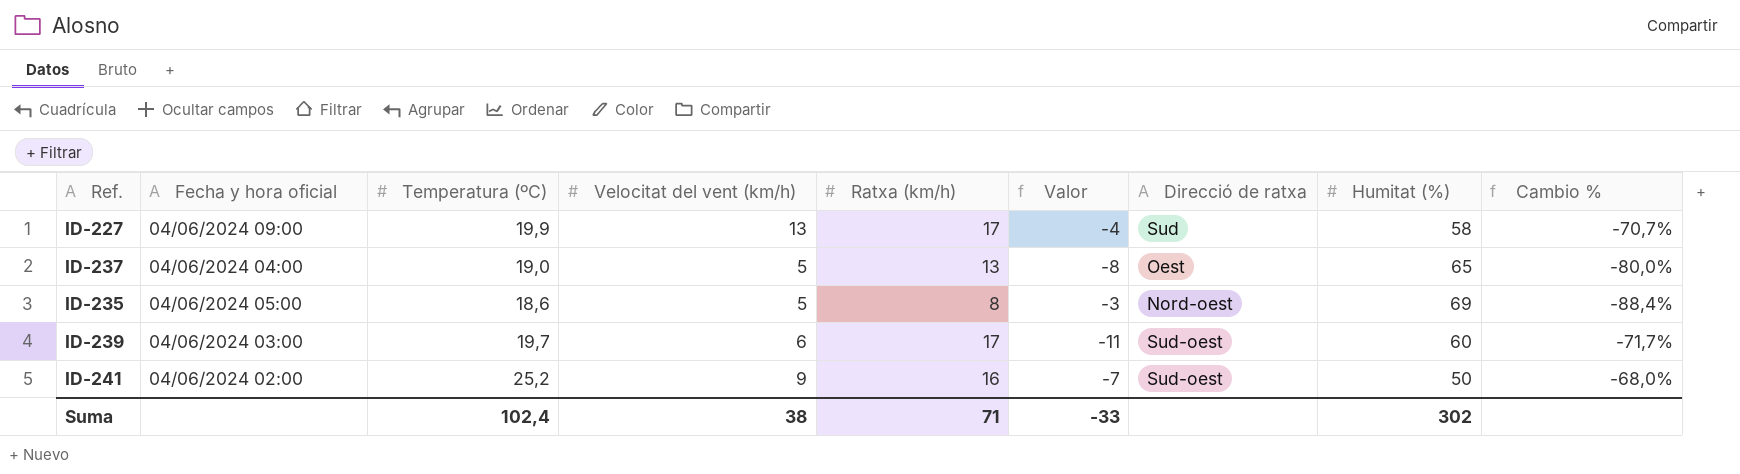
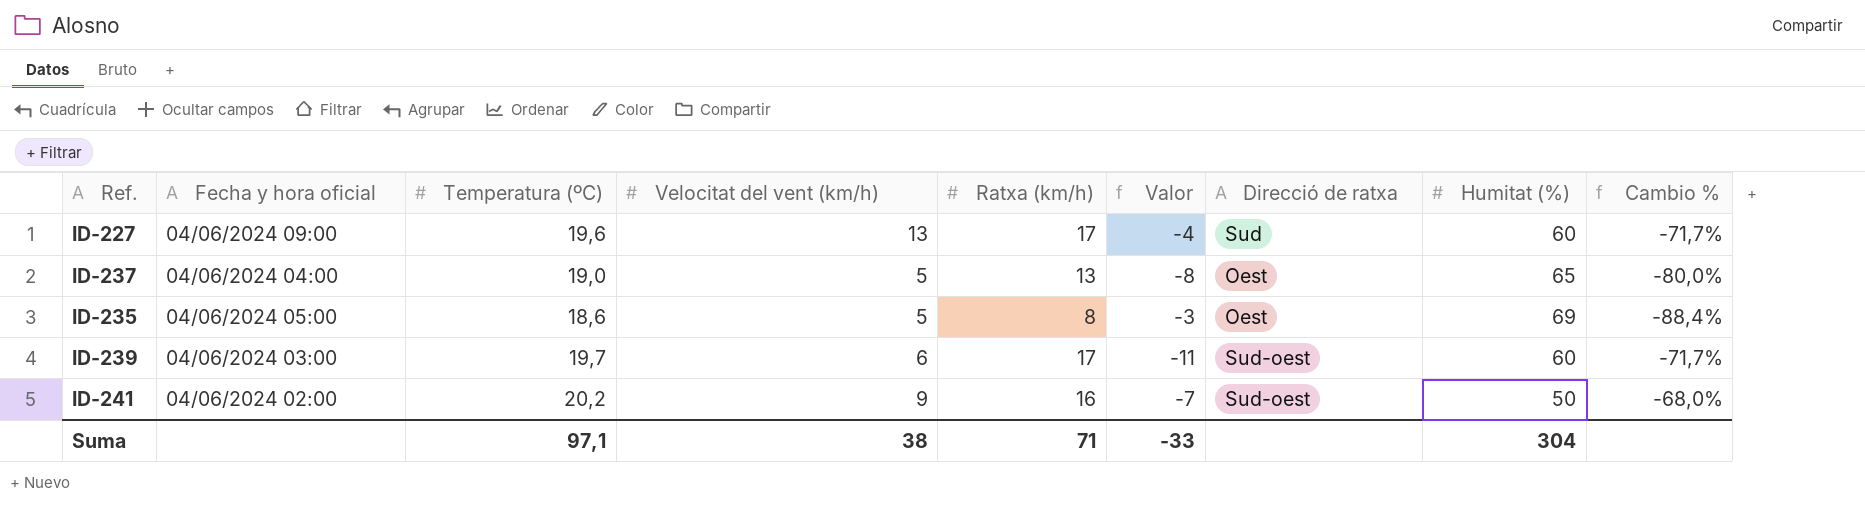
ID-227 | Temperatura (ºC): 19,9 -> 19,6
ID-227 | Humitat (%): 58 -> 60
ID-227 | Cambio %: -70,7% -> -71,7%
ID-235 | Direcció de ratxa: Nord-oest -> Oest
ID-241 | Temperatura (ºC): 25,2 -> 20,2
Suma | Temperatura (ºC): 102,4 -> 97,1
Suma | Humitat (%): 302 -> 304

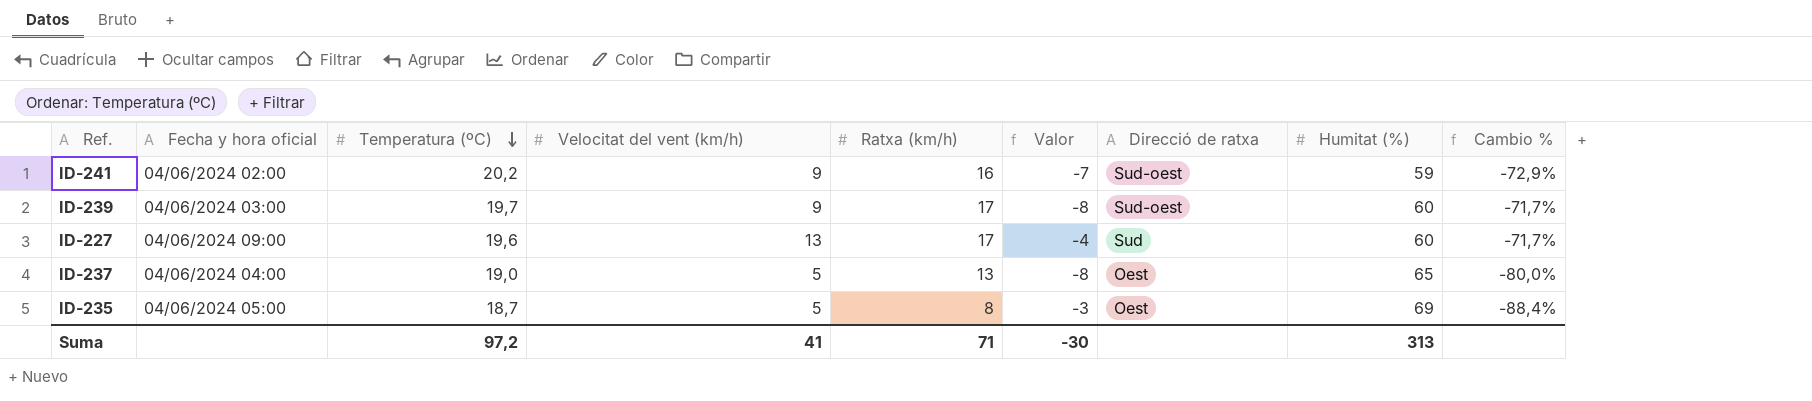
row order: none -> Temperatura (ºC) descending
ID-241 | Humitat (%): 50 -> 59
ID-241 | Cambio %: -68,0% -> -72,9%
ID-239 | Velocitat del vent (km/h): 6 -> 9
ID-239 | Valor: -11 -> -8
ID-235 | Temperatura (ºC): 18,6 -> 18,7
Suma | Temperatura (ºC): 97,1 -> 97,2
Suma | Velocitat del vent (km/h): 38 -> 41
Suma | Valor: -33 -> -30
Suma | Humitat (%): 304 -> 313

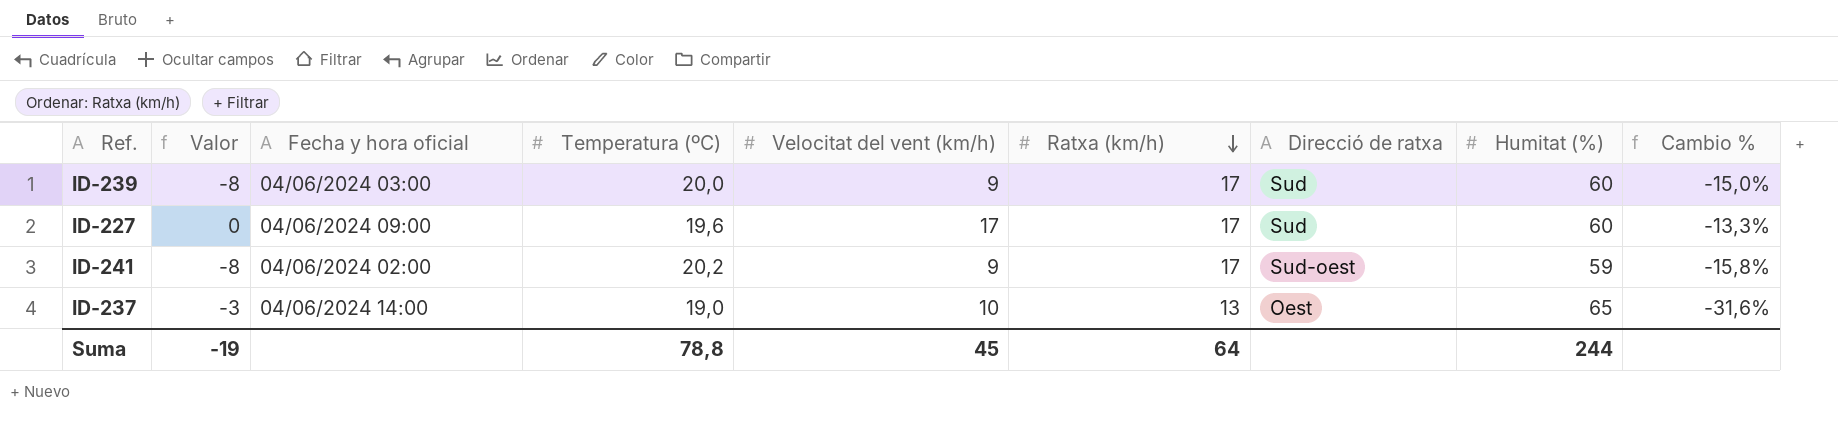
row order: Temperatura (ºC) descending -> Ratxa (km/h) descending
column Valor | position: 6 -> 2
column Cambio % | formula: ([Ratxa (km/h)] - [Humitat (%)]) / [Humitat (%)] -> ([Ratxa (km/h)] - [Temperatura (ºC)]) / [Temperatura (ºC)]
row ID-235: 04/06/2024 05:00 | 18,7 | 5 | 8 | -3 | Oest | 69 | -88,4% -> none
ID-239 | Temperatura (ºC): 19,7 -> 20,0
ID-239 | Direcció de ratxa: Sud-oest -> Sud
ID-227 | Valor: -4 -> 0
ID-227 | Velocitat del vent (km/h): 13 -> 17
ID-241 | Valor: -7 -> -8
ID-241 | Ratxa (km/h): 16 -> 17
ID-237 | Valor: -8 -> -3
ID-237 | Fecha y hora oficial: 04/06/2024 04:00 -> 04/06/2024 14:00
ID-237 | Velocitat del vent (km/h): 5 -> 10
Suma | Valor: -30 -> -19
Suma | Temperatura (ºC): 97,2 -> 78,8
Suma | Velocitat del vent (km/h): 41 -> 45
Suma | Ratxa (km/h): 71 -> 64
Suma | Humitat (%): 313 -> 244

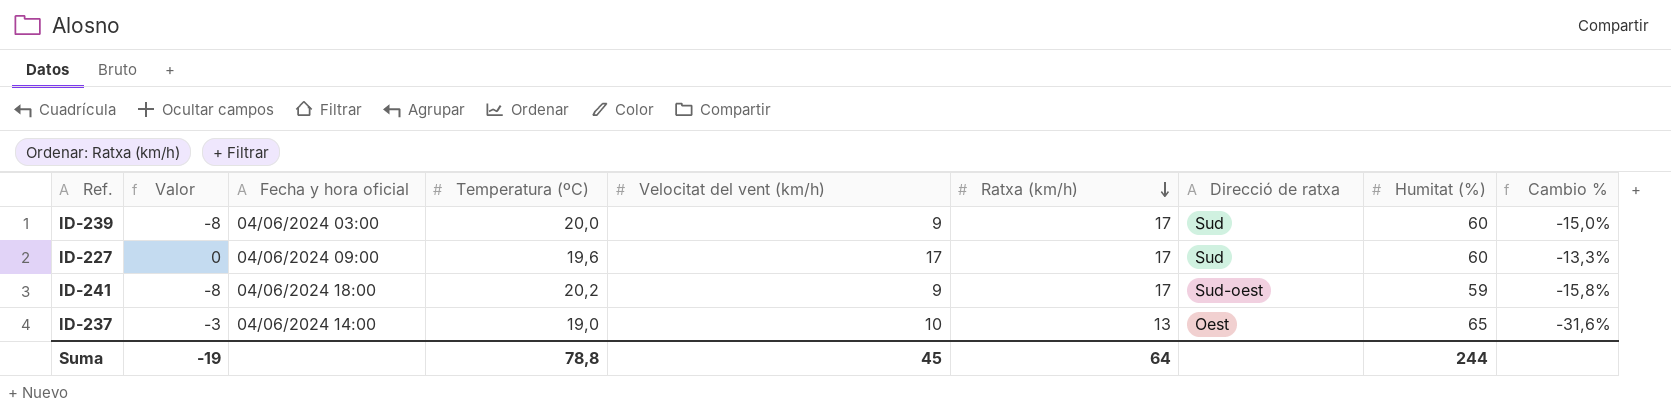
ID-241 | Fecha y hora oficial: 04/06/2024 02:00 -> 04/06/2024 18:00

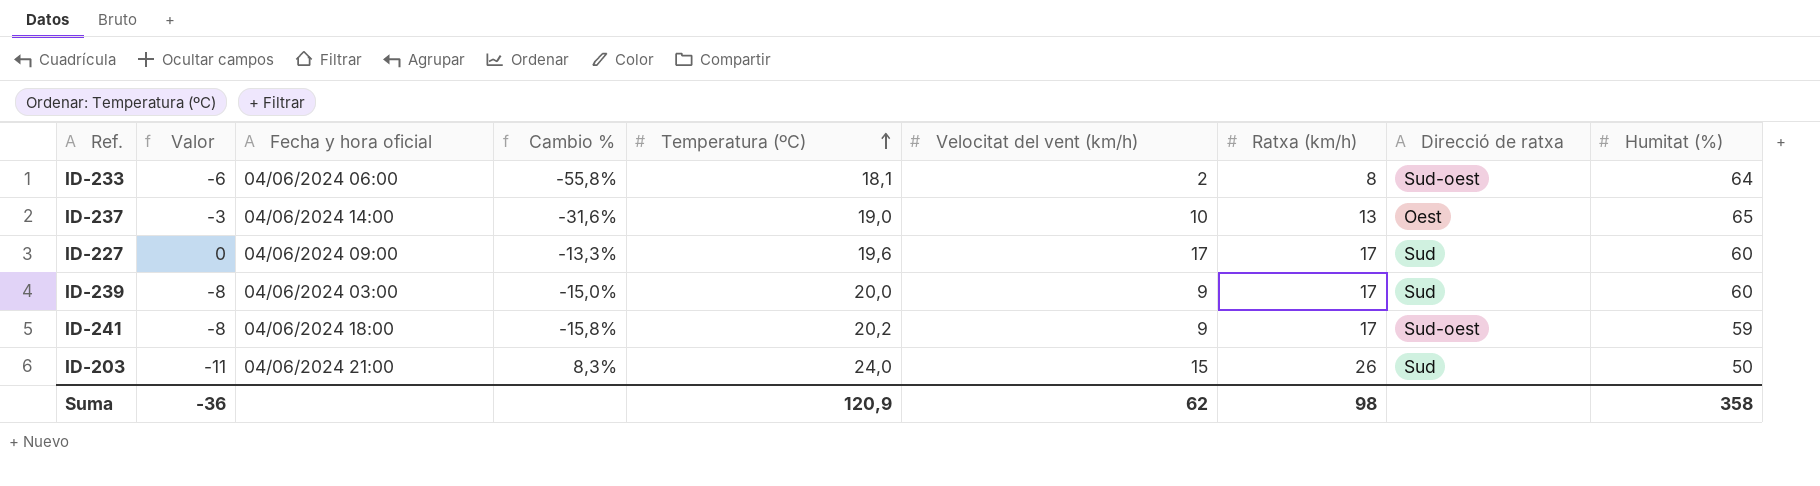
row order: Ratxa (km/h) descending -> Temperatura (ºC) ascending
column Cambio % | position: 9 -> 4
row ID-233: none -> -6 | 04/06/2024 06:00 | -55,8% | 18,1 | 2 | 8 | Sud-oest | 64
row ID-203: none -> -11 | 04/06/2024 21:00 | 8,3% | 24,0 | 15 | 26 | Sud | 50
Suma | Valor: -19 -> -36
Suma | Temperatura (ºC): 78,8 -> 120,9
Suma | Velocitat del vent (km/h): 45 -> 62
Suma | Ratxa (km/h): 64 -> 98
Suma | Humitat (%): 244 -> 358

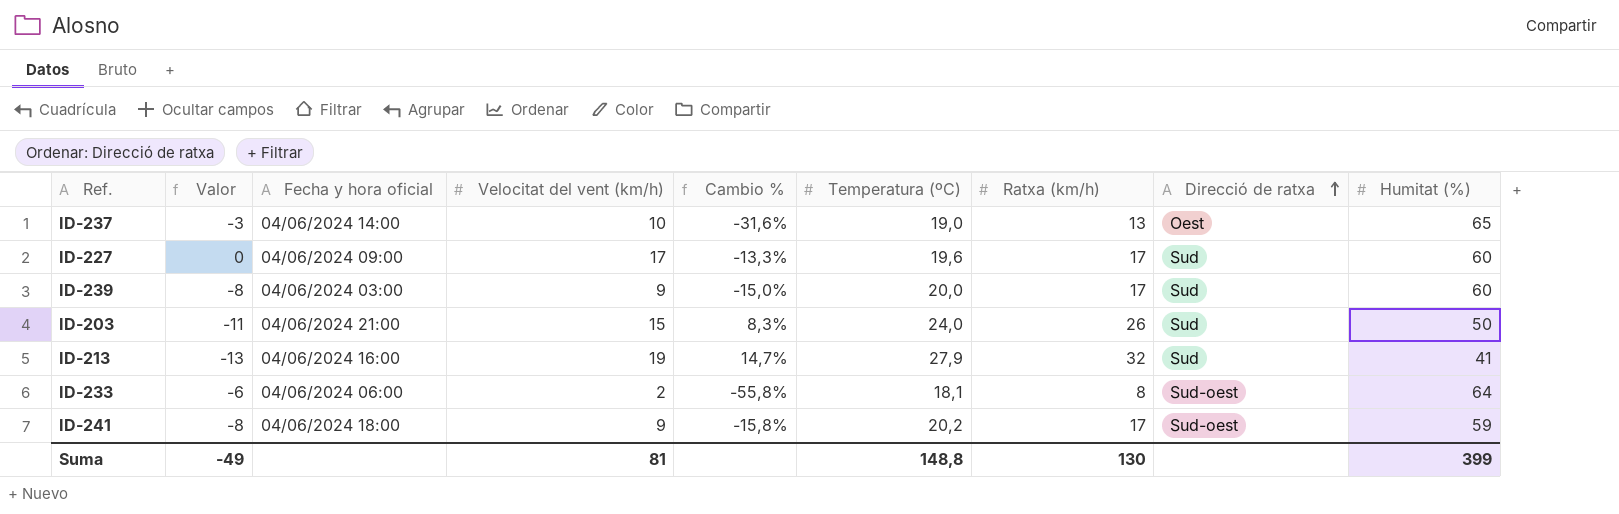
row order: Temperatura (ºC) ascending -> Direcció de ratxa ascending
column Velocitat del vent (km/h) | position: 6 -> 4
row ID-213: none -> -13 | 04/06/2024 16:00 | 19 | 14,7% | 27,9 | 32 | Sud | 41
Suma | Valor: -36 -> -49
Suma | Velocitat del vent (km/h): 62 -> 81
Suma | Temperatura (ºC): 120,9 -> 148,8
Suma | Ratxa (km/h): 98 -> 130
Suma | Humitat (%): 358 -> 399

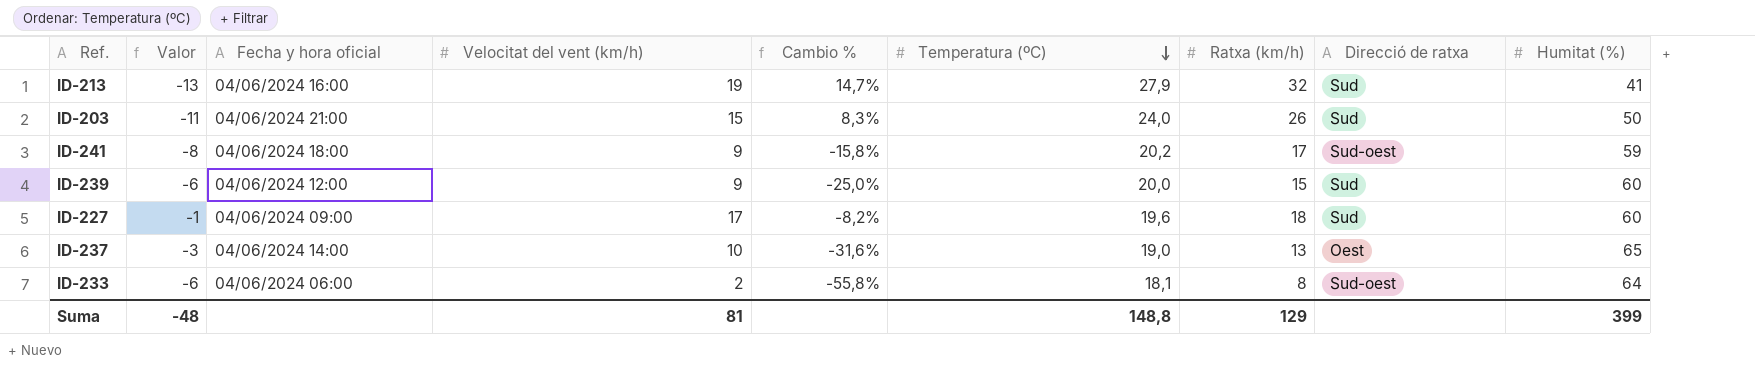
row order: Direcció de ratxa ascending -> Temperatura (ºC) descending
ID-239 | Valor: -8 -> -6
ID-239 | Fecha y hora oficial: 04/06/2024 03:00 -> 04/06/2024 12:00
ID-239 | Cambio %: -15,0% -> -25,0%
ID-239 | Ratxa (km/h): 17 -> 15
ID-227 | Valor: 0 -> -1
ID-227 | Cambio %: -13,3% -> -8,2%
ID-227 | Ratxa (km/h): 17 -> 18
Suma | Valor: -49 -> -48
Suma | Ratxa (km/h): 130 -> 129

